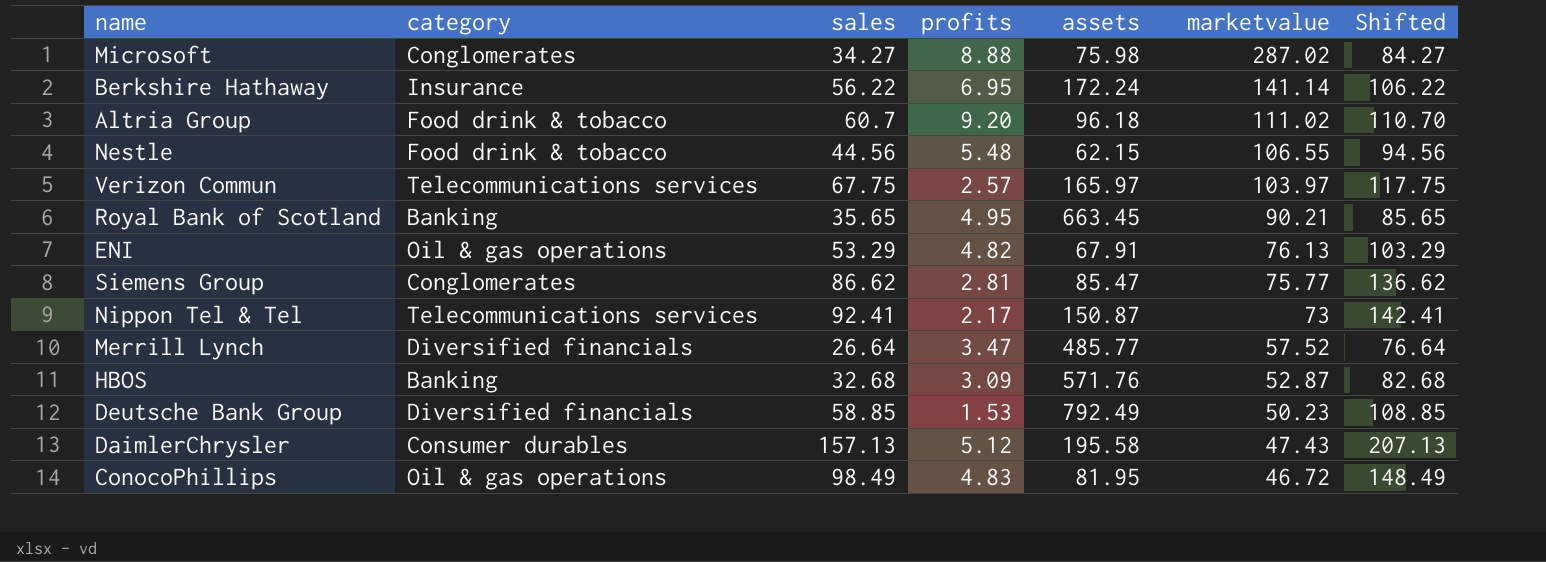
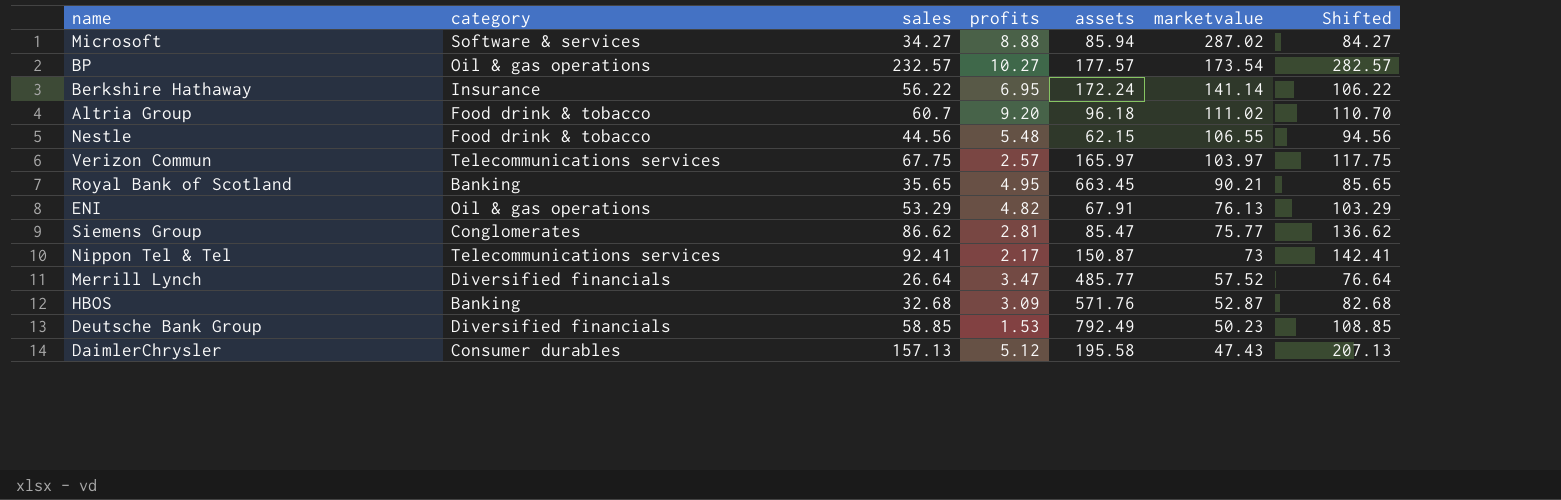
row ConocoPhillips: Oil & gas operations | 98.49 | 4.83 | 81.95 | 46.72 | 148.49 -> none
Microsoft | category: Conglomerates -> Software & services
Microsoft | assets: 75.98 -> 85.94
row BP: none -> Oil & gas operations | 232.57 | 10.27 | 177.57 | 173.54 | 282.57

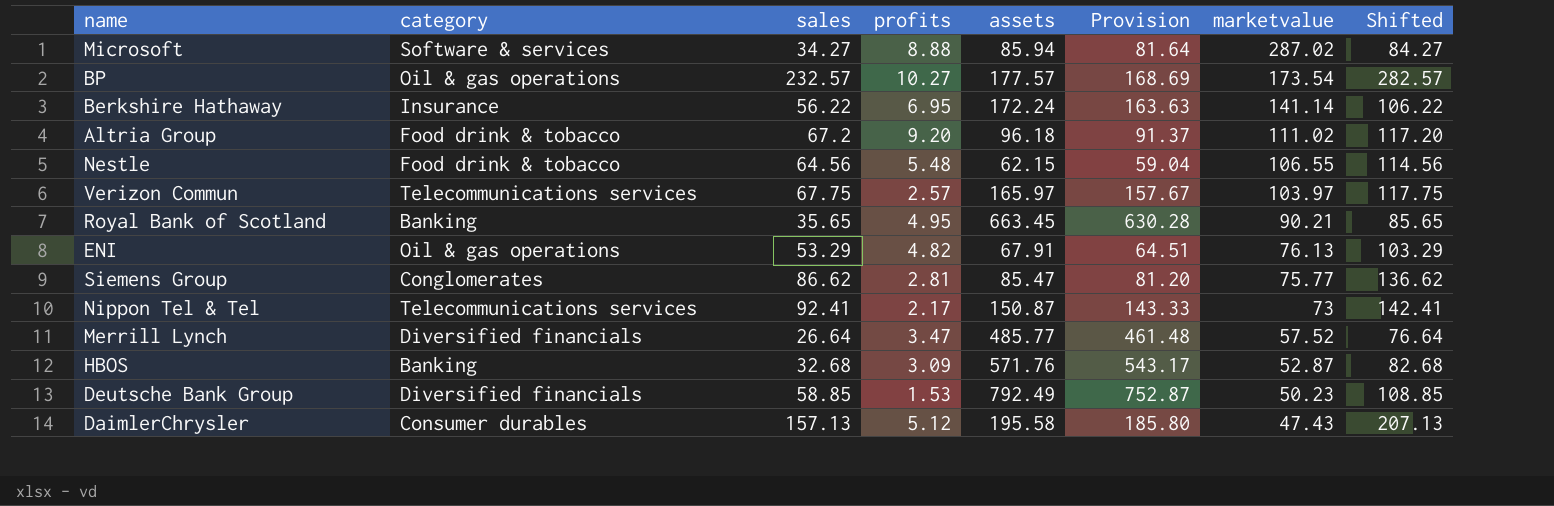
column Provision | formula: none -> [assets] * 0.95
Altria Group | sales: 60.7 -> 67.2
Altria Group | Shifted: 110.70 -> 117.20
Nestle | sales: 44.56 -> 64.56
Nestle | Shifted: 94.56 -> 114.56

